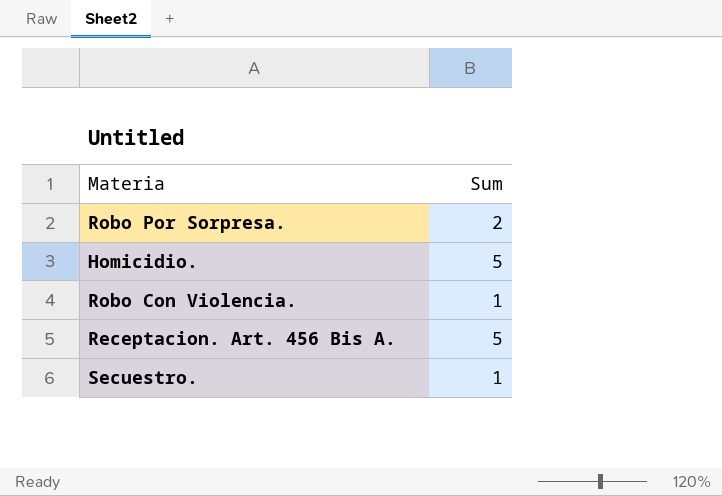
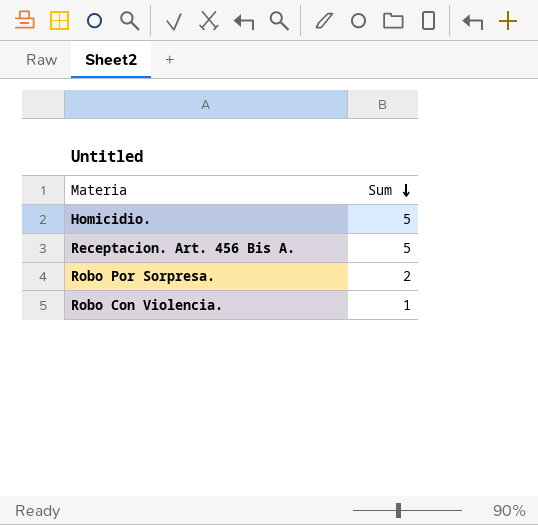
row order: none -> Sum descending
row Secuestro.: 1 -> none

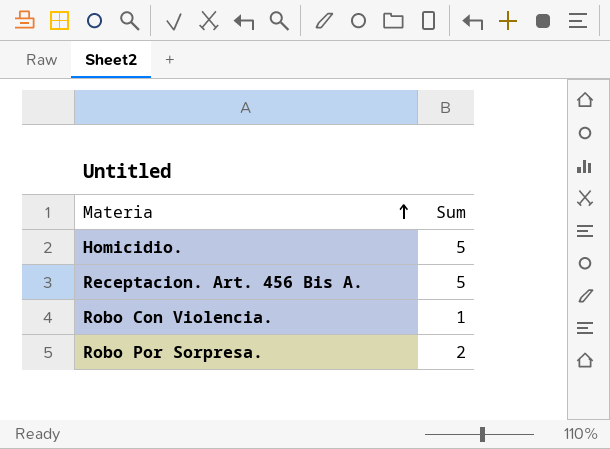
row order: Sum descending -> Materia ascending

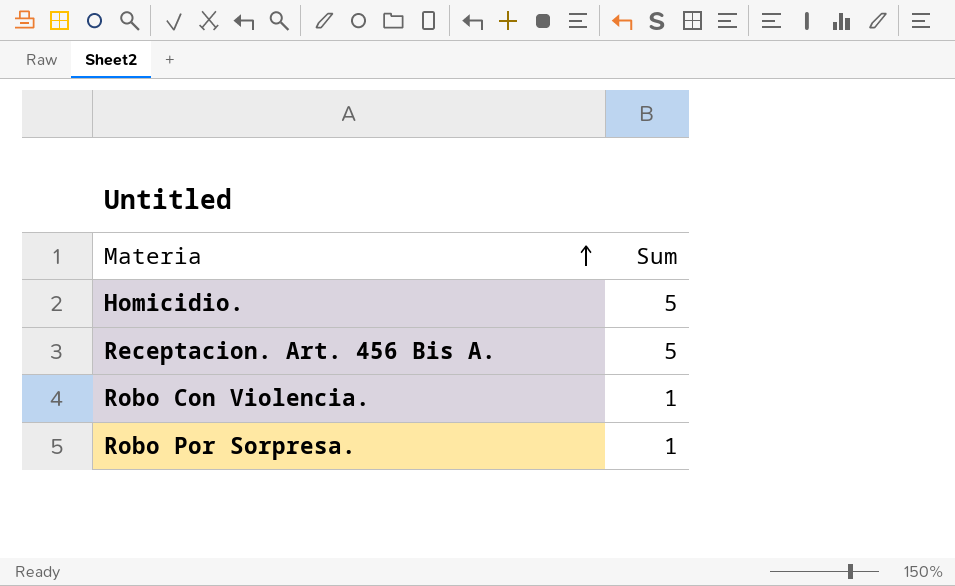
Robo Por Sorpresa. | Sum: 2 -> 1

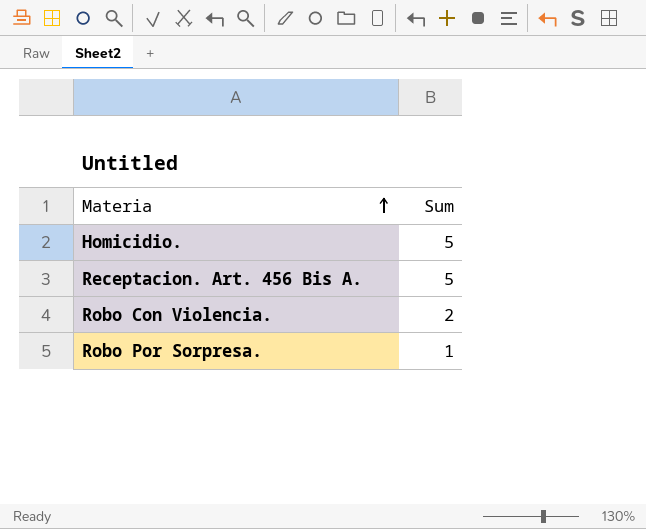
Robo Con Violencia. | Sum: 1 -> 2

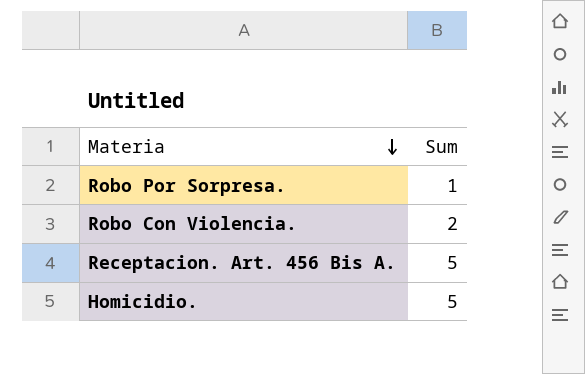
row order: Materia ascending -> Materia descending

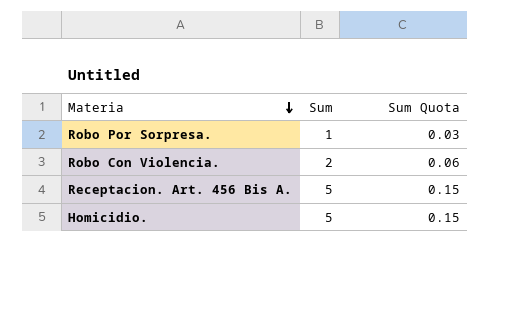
column Sum Quota | formula: none -> [Sum] * 0.03

